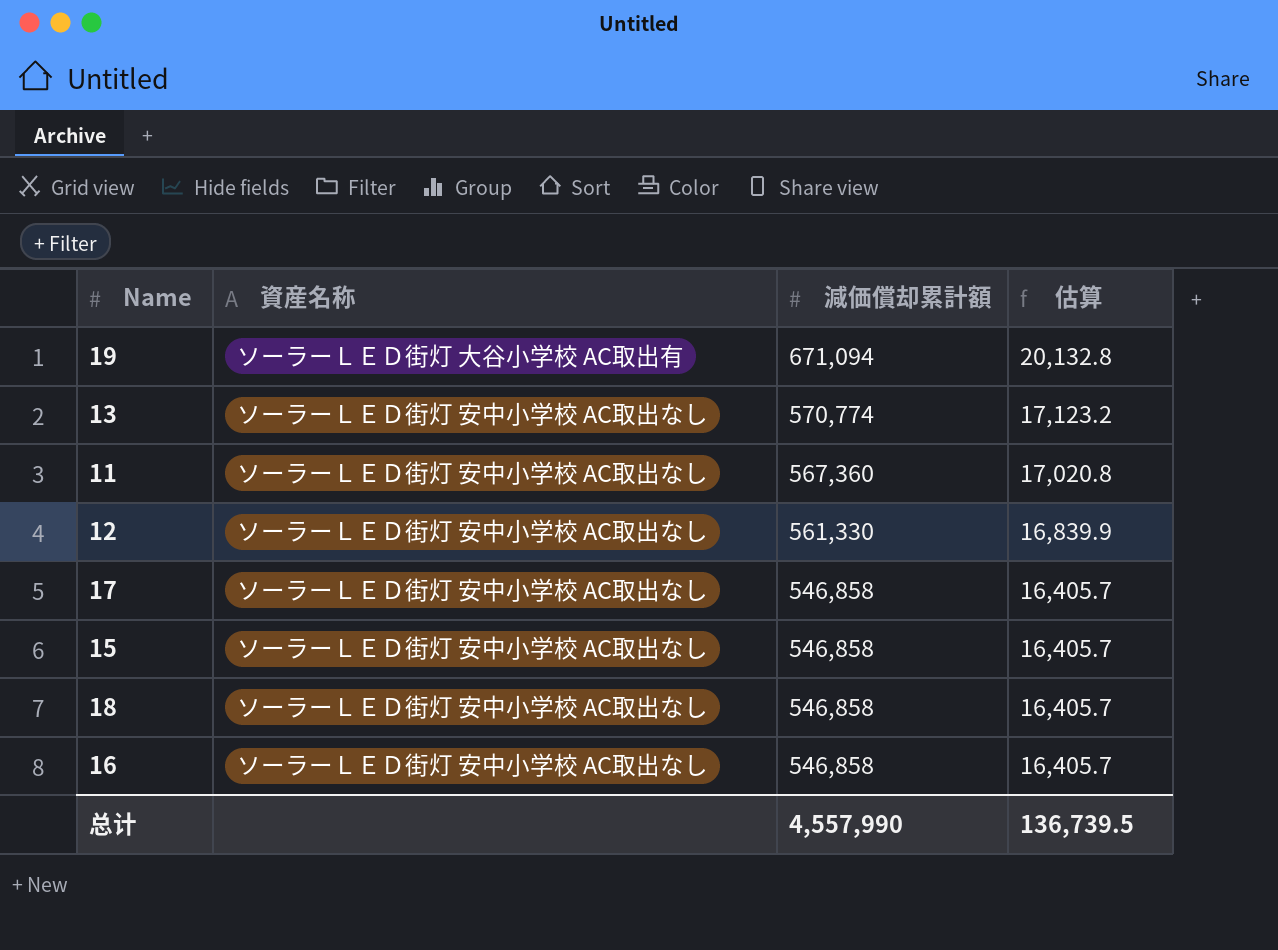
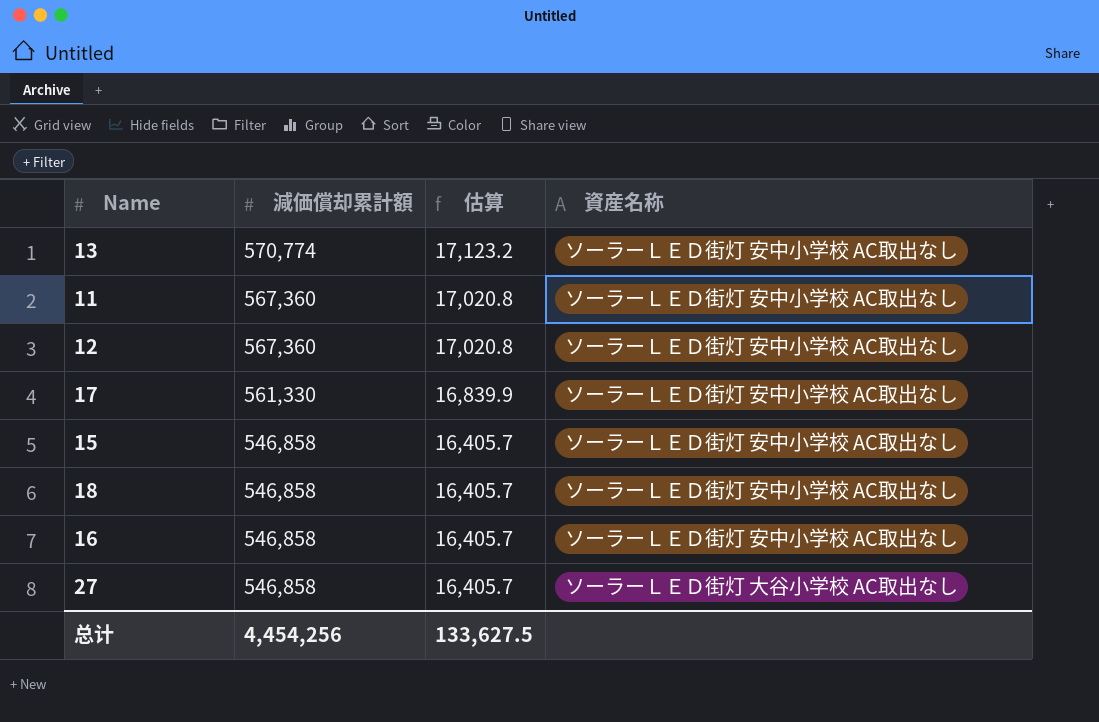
column 資産名称 | position: 2 -> 4
row 19: ソーラーＬＥＤ街灯 大谷小学校 AC取出有 | 671,094 | 20,132.8 -> none
12 | 減価償却累計額: 561,330 -> 567,360
12 | 估算: 16,839.9 -> 17,020.8
17 | 減価償却累計額: 546,858 -> 561,330
17 | 估算: 16,405.7 -> 16,839.9
row 27: none -> 546,858 | 16,405.7 | ソーラーＬＥＤ街灯 大谷小学校 AC取出なし
总计 | 減価償却累計額: 4,557,990 -> 4,454,256
总计 | 估算: 136,739.5 -> 133,627.5

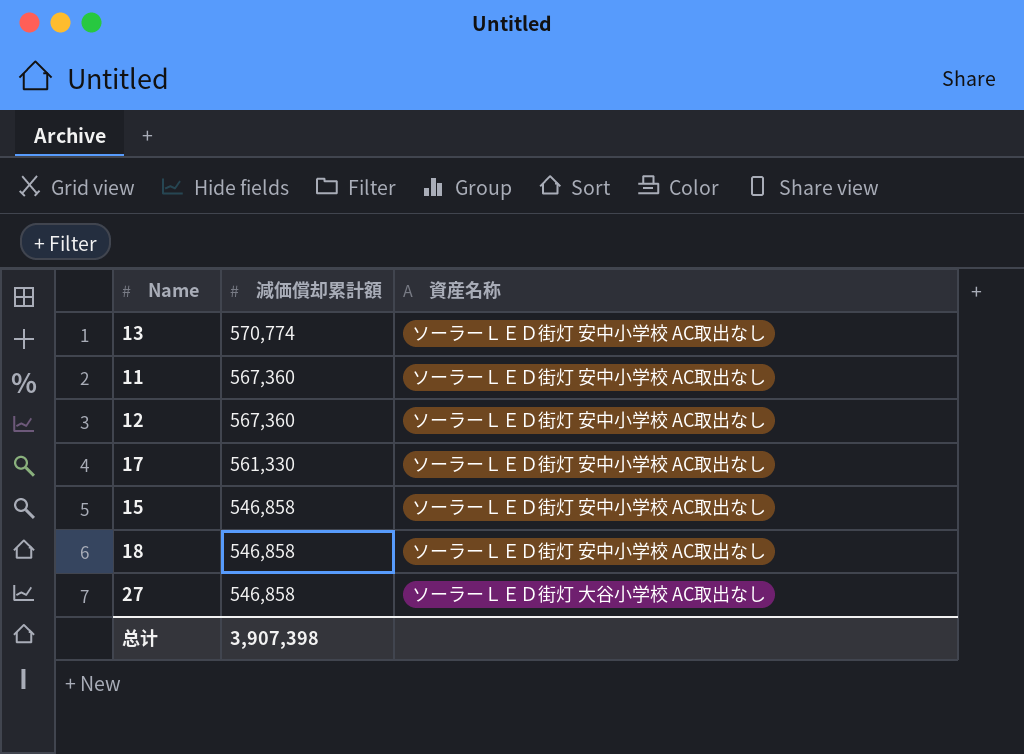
column 估算 | formula: [減価償却累計額] * 0.03 -> none
row 16: 546,858 | 16,405.7 | ソーラーＬＥＤ街灯 安中小学校 AC取出なし -> none
总计 | 減価償却累計額: 4,454,256 -> 3,907,398

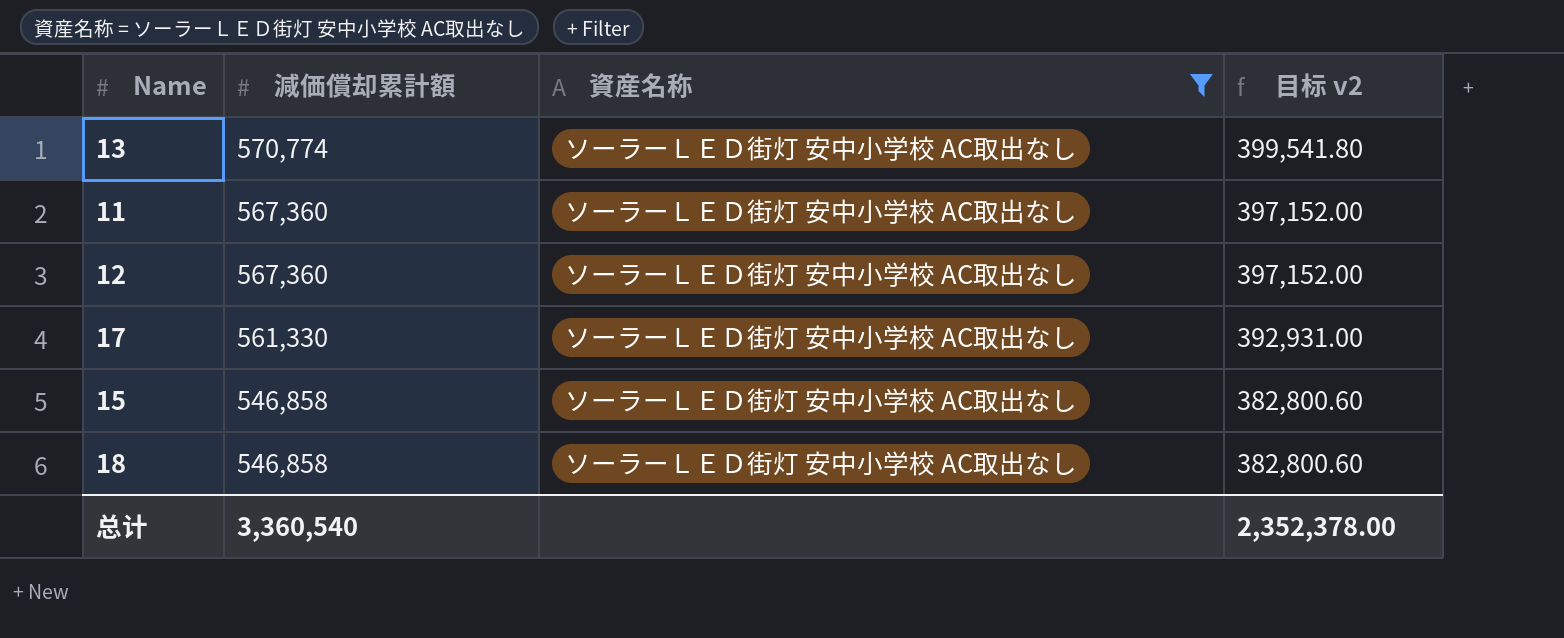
filter: none -> 資産名称 = ソーラーＬＥＤ街灯 安中小学校 AC取出なし
column 目标 v2 | formula: none -> [減価償却累計額] * 0.7
总计 | 減価償却累計額: 3,907,398 -> 3,360,540

